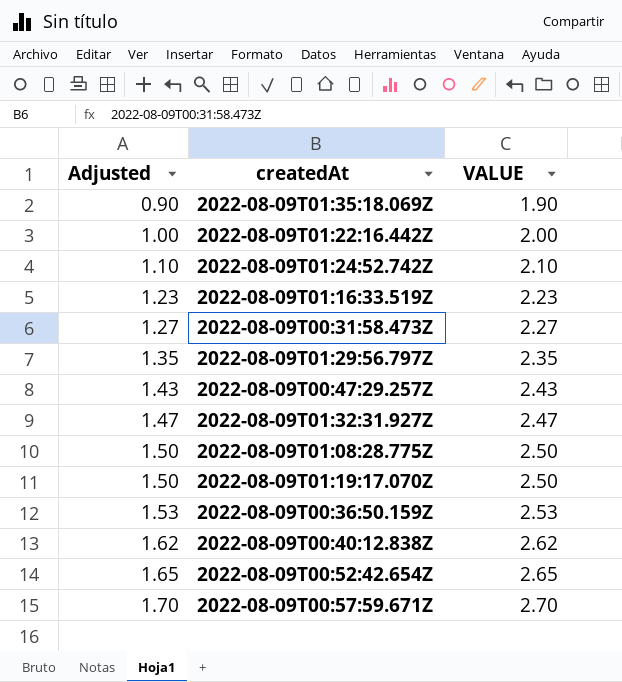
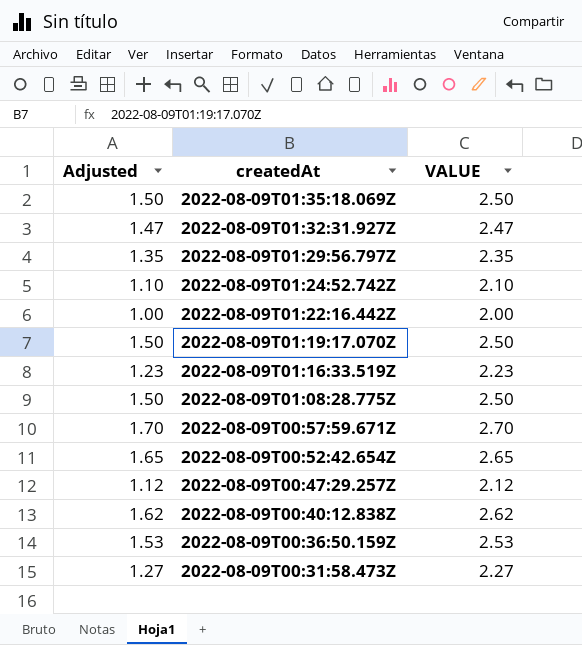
row order: Adjusted ascending -> createdAt descending
2022-08-09T01:35:18.069Z | Adjusted: 0.90 -> 1.50
2022-08-09T01:35:18.069Z | VALUE: 1.90 -> 2.50
2022-08-09T00:47:29.257Z | Adjusted: 1.43 -> 1.12
2022-08-09T00:47:29.257Z | VALUE: 2.43 -> 2.12

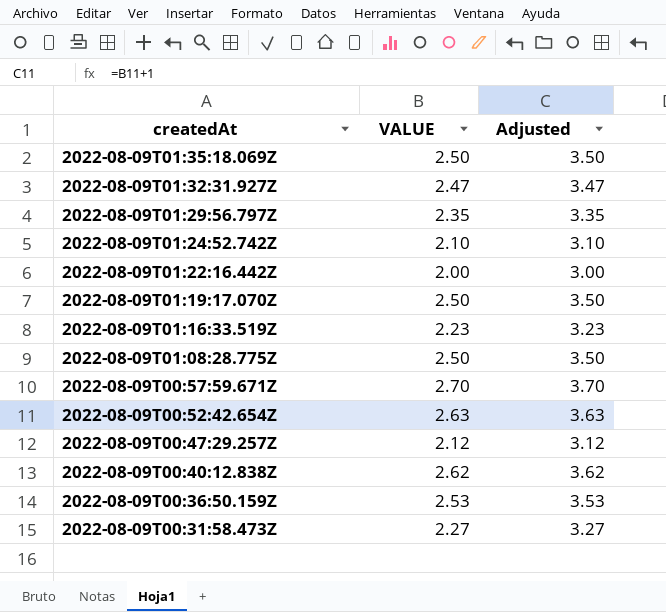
column Adjusted | formula: [VALUE] - 1 -> [VALUE] + 1
column Adjusted | position: 1 -> 3
2022-08-09T00:52:42.654Z | VALUE: 2.65 -> 2.63

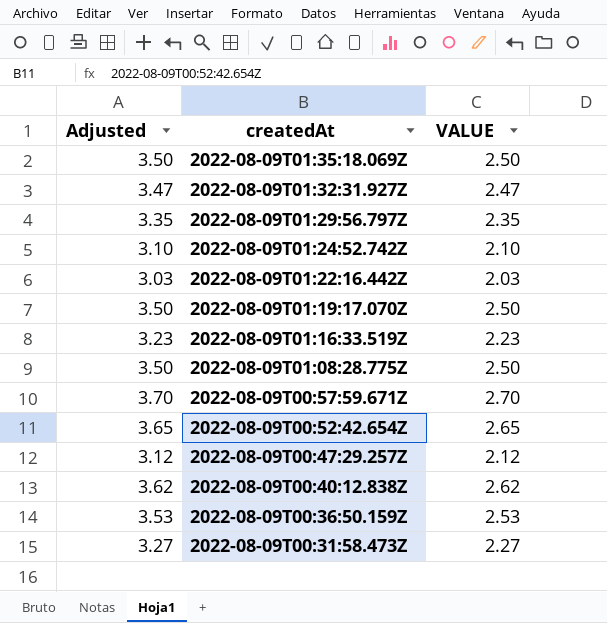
column Adjusted | position: 3 -> 1
2022-08-09T01:22:16.442Z | Adjusted: 3.00 -> 3.03
2022-08-09T01:22:16.442Z | VALUE: 2.00 -> 2.03
2022-08-09T00:52:42.654Z | Adjusted: 3.63 -> 3.65
2022-08-09T00:52:42.654Z | VALUE: 2.63 -> 2.65

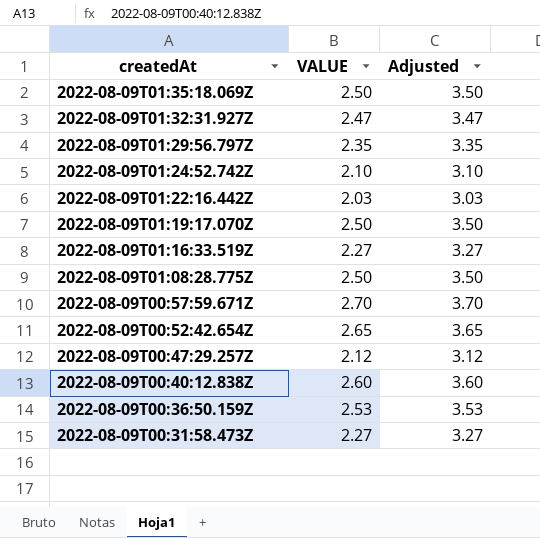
column Adjusted | position: 1 -> 3
2022-08-09T01:16:33.519Z | VALUE: 2.23 -> 2.27
2022-08-09T01:16:33.519Z | Adjusted: 3.23 -> 3.27
2022-08-09T00:40:12.838Z | VALUE: 2.62 -> 2.60
2022-08-09T00:40:12.838Z | Adjusted: 3.62 -> 3.60

